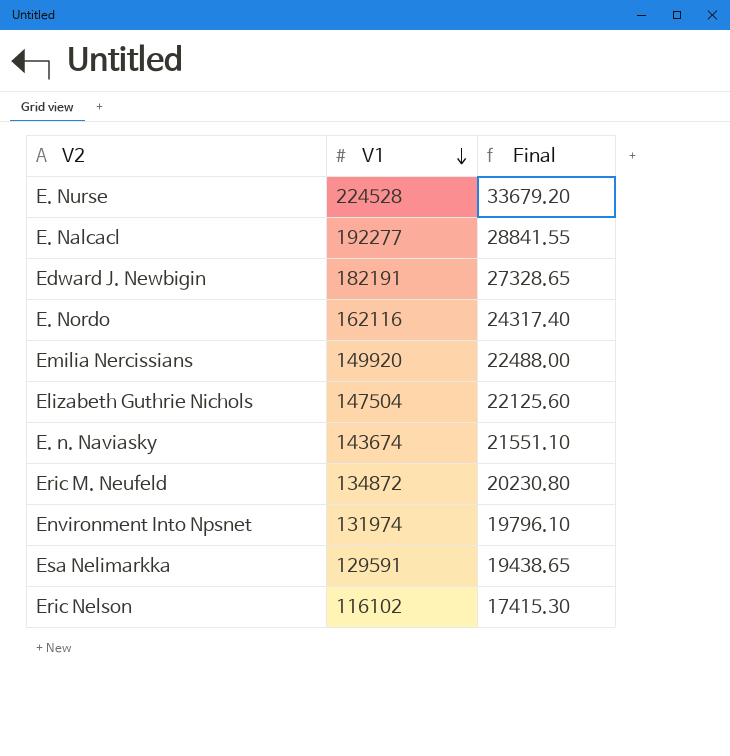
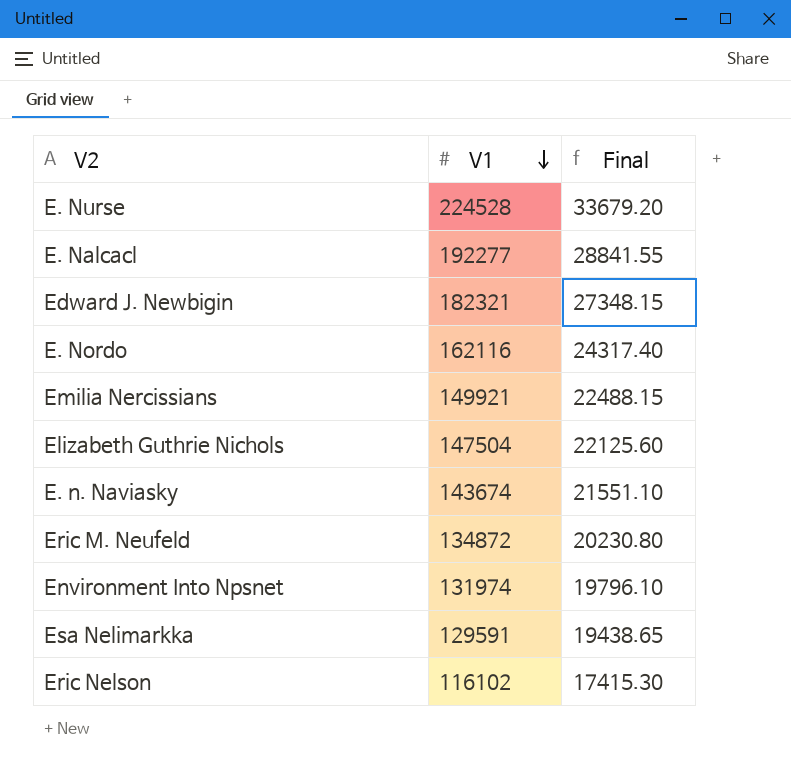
Edward J. Newbigin | V1: 182191 -> 182321
Edward J. Newbigin | Final: 27328.65 -> 27348.15
Emilia Nercissians | V1: 149920 -> 149921
Emilia Nercissians | Final: 22488.00 -> 22488.15

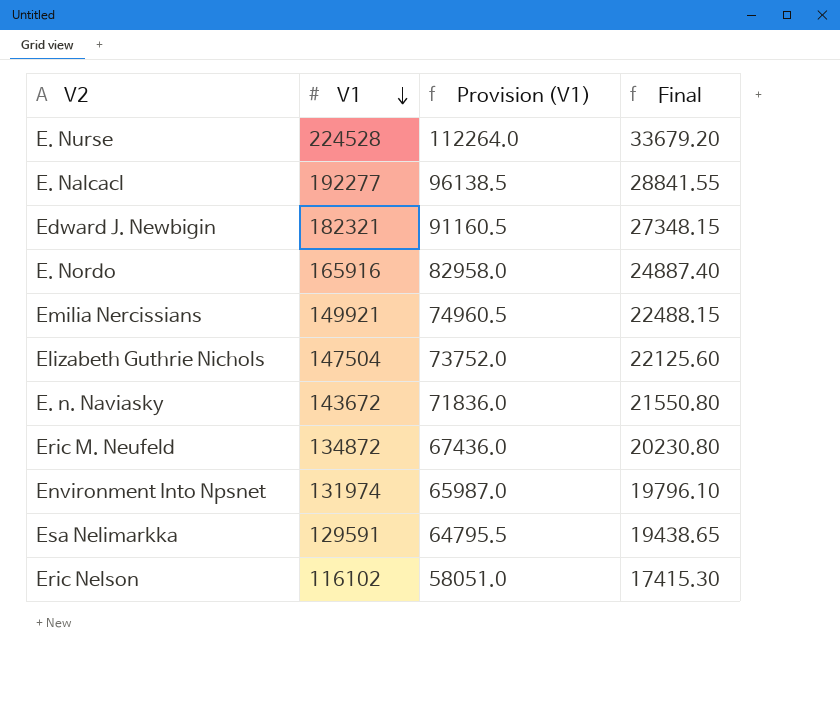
column Provision (V1) | formula: none -> [V1] * 0.5
E. Nordo | V1: 162116 -> 165916
E. Nordo | Final: 24317.40 -> 24887.40
E. n. Naviasky | V1: 143674 -> 143672
E. n. Naviasky | Final: 21551.10 -> 21550.80

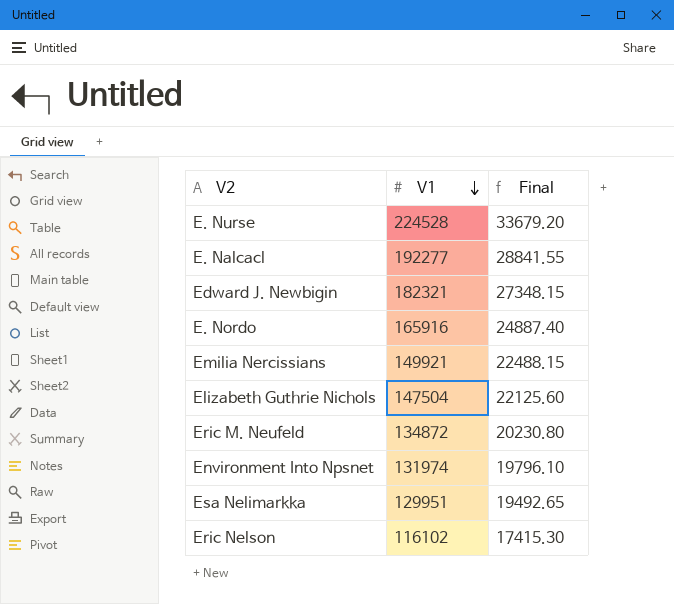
column Provision (V1) | formula: [V1] * 0.5 -> none
row E. n. Naviasky: 143672 | 71836.0 | 21550.80 -> none
Esa Nelimarkka | V1: 129591 -> 129951
Esa Nelimarkka | Final: 19438.65 -> 19492.65

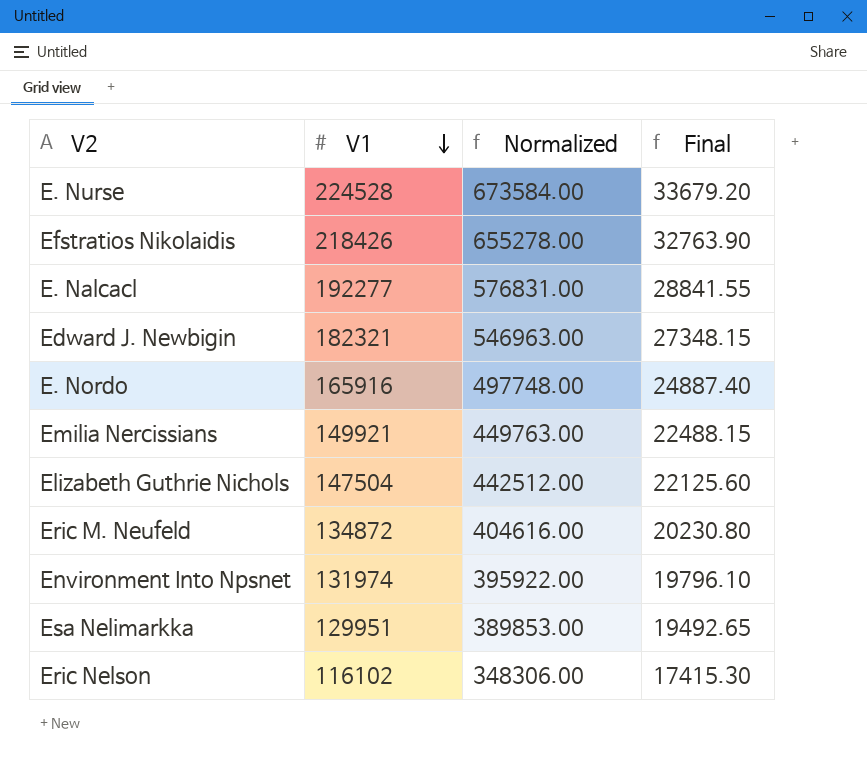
column Normalized | formula: none -> [V1] * 3
row Efstratios Nikolaidis: none -> 218426 | 655278.00 | 32763.90

